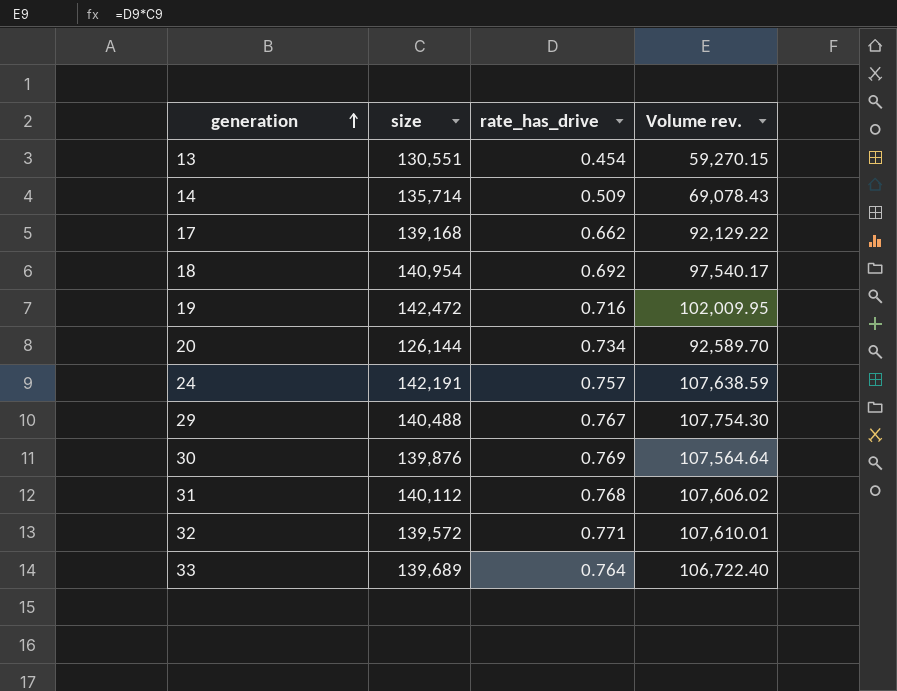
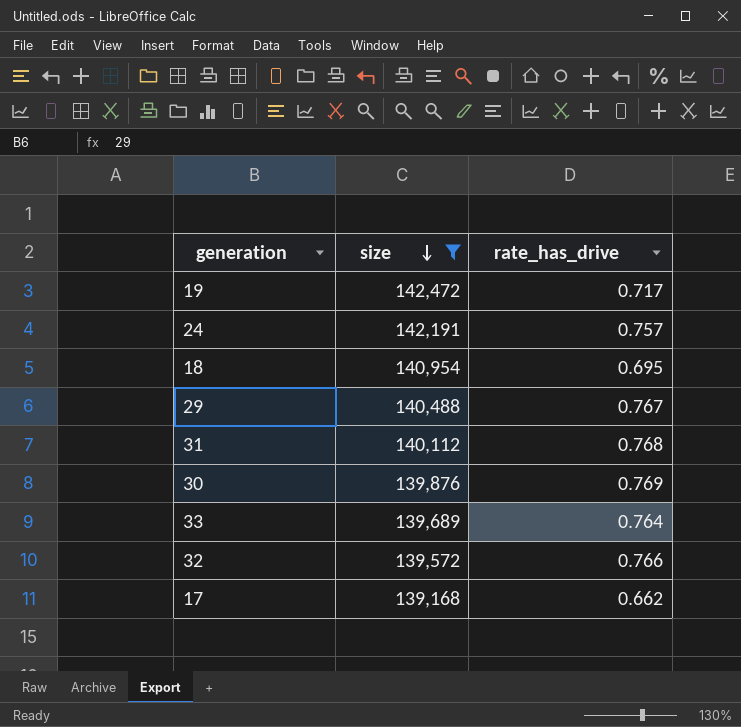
filter: none -> size >= 139,168
row order: generation ascending -> size descending
column Volume rev. | formula: [size] * [rate_has_drive] -> none
19 | rate_has_drive: 0.716 -> 0.717
18 | rate_has_drive: 0.692 -> 0.695
32 | rate_has_drive: 0.771 -> 0.766

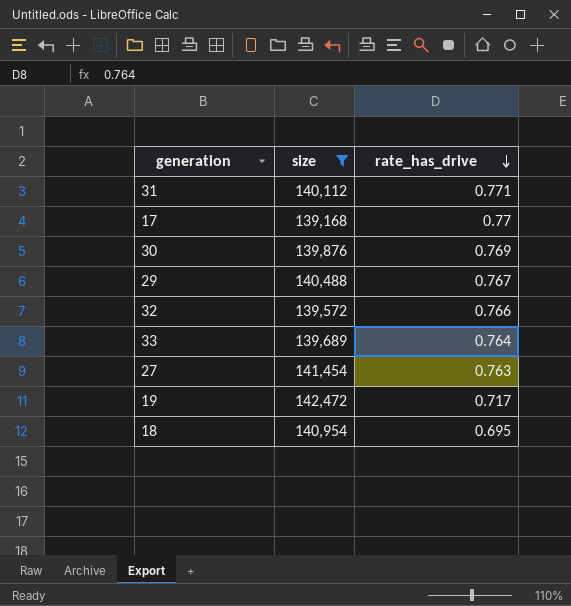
row order: size descending -> rate_has_drive descending
row 24: 142,191 | 0.757 -> none
31 | rate_has_drive: 0.768 -> 0.771
17 | rate_has_drive: 0.662 -> 0.77
row 27: none -> 141,454 | 0.763

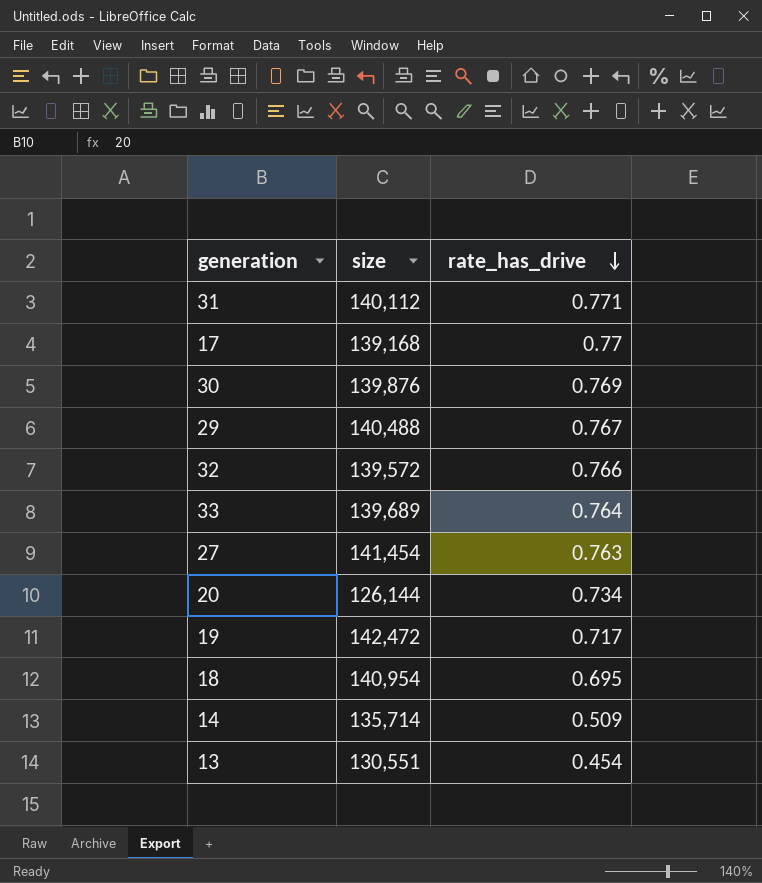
filter: size >= 139,168 -> none

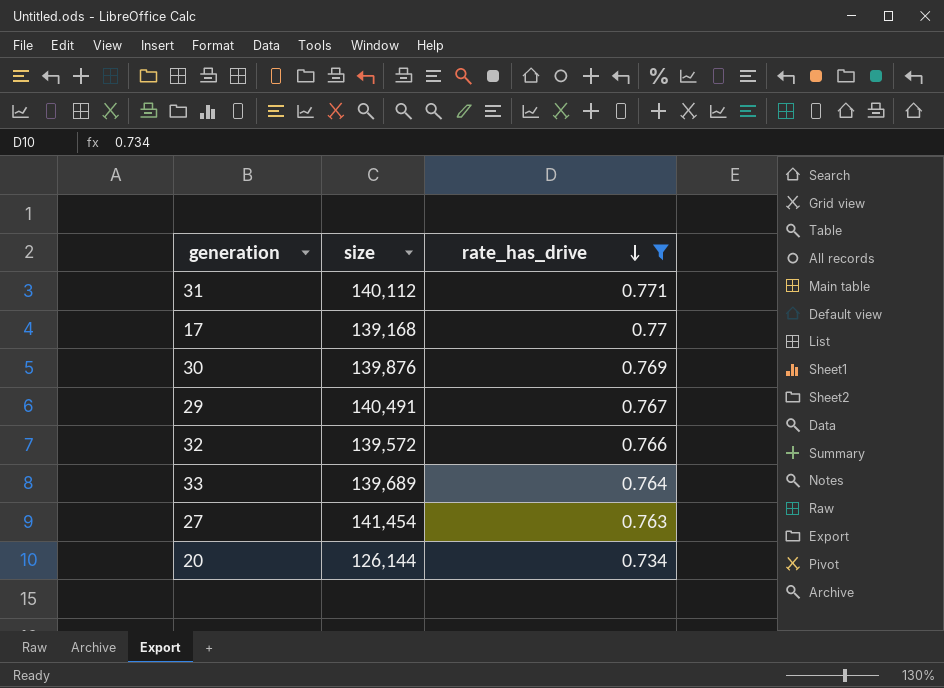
filter: none -> rate_has_drive >= 0.734
29 | size: 140,488 -> 140,491

